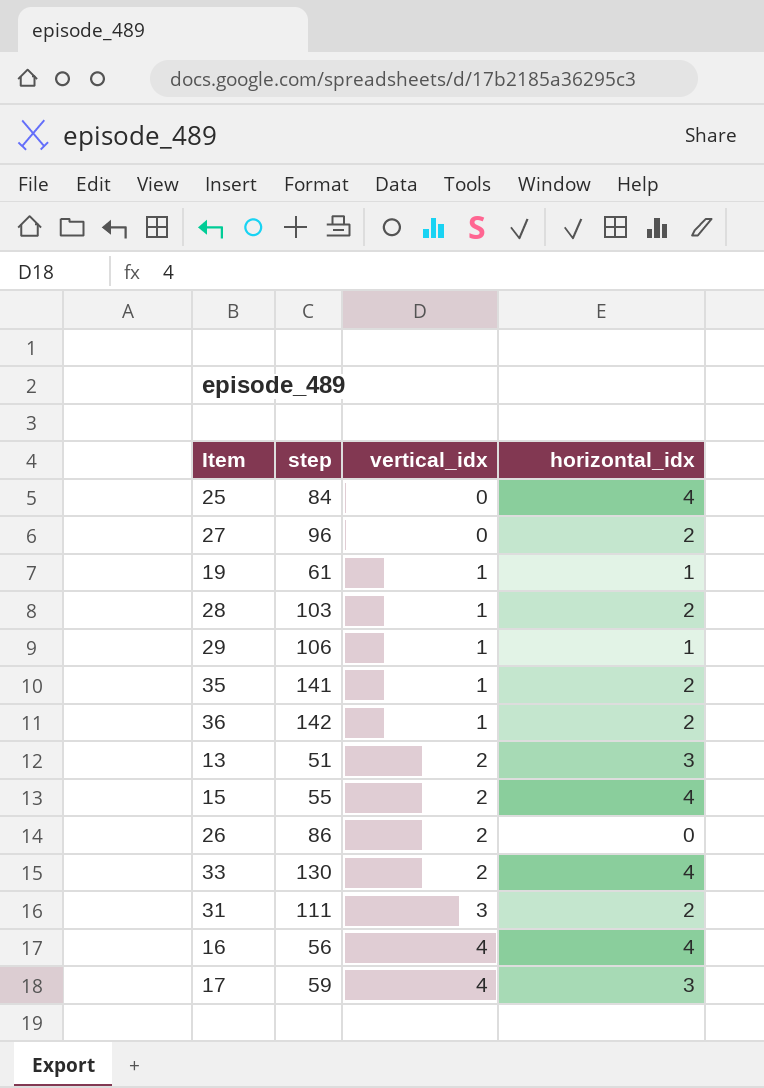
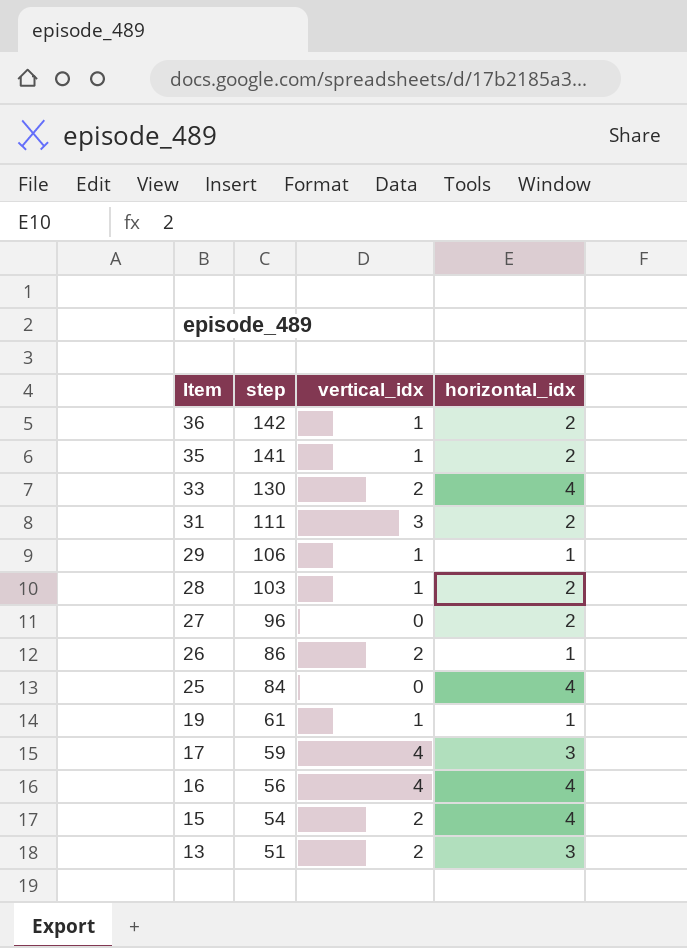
row order: vertical_idx ascending -> Item descending
26 | horizontal_idx: 0 -> 1
15 | step: 55 -> 54

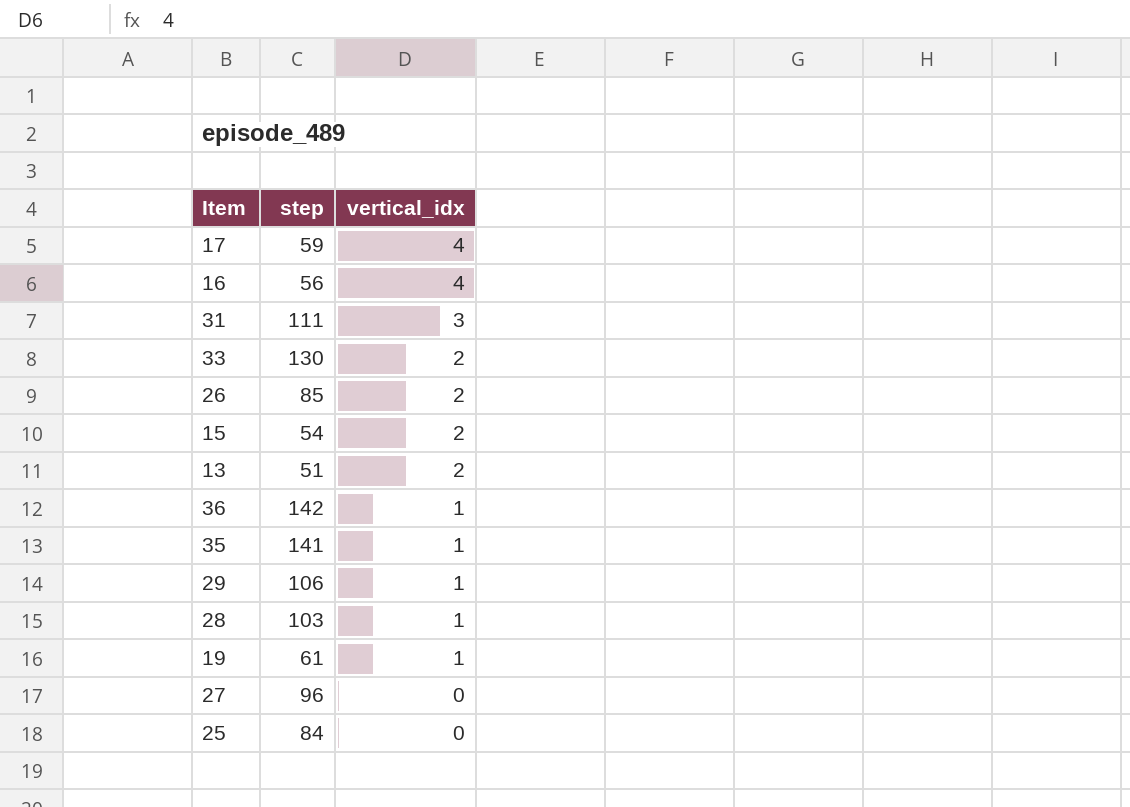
row order: Item descending -> vertical_idx descending
column horizontal_idx | position: 4 -> none
26 | step: 86 -> 85

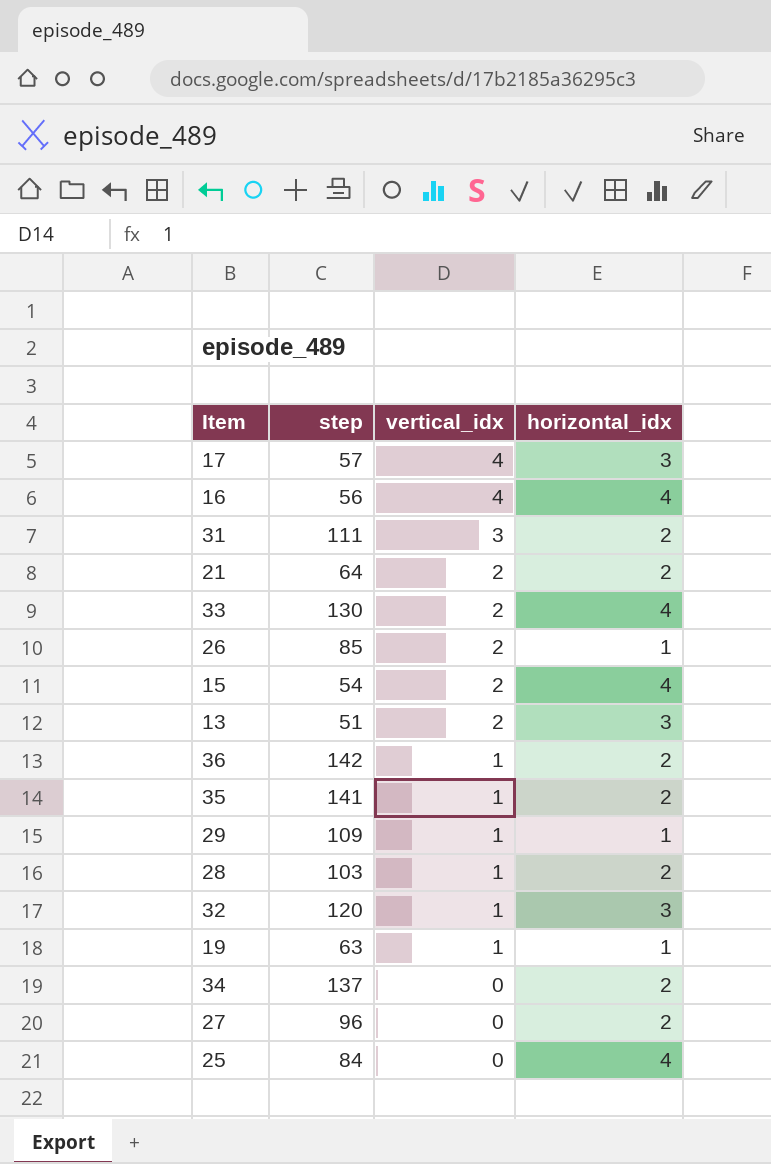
column horizontal_idx | position: none -> 4
17 | step: 59 -> 57
row 21: none -> 64 | 2 | 2
29 | step: 106 -> 109
row 32: none -> 120 | 1 | 3
19 | step: 61 -> 63
row 34: none -> 137 | 0 | 2

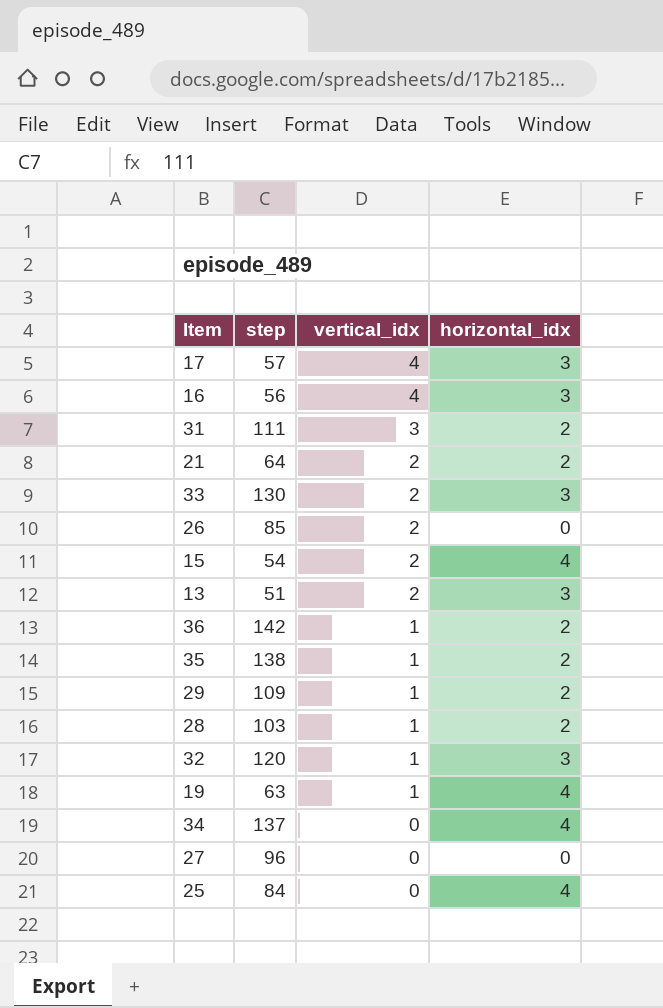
16 | horizontal_idx: 4 -> 3
33 | horizontal_idx: 4 -> 3
26 | horizontal_idx: 1 -> 0
35 | step: 141 -> 138
29 | horizontal_idx: 1 -> 2
19 | horizontal_idx: 1 -> 4
34 | horizontal_idx: 2 -> 4
27 | horizontal_idx: 2 -> 0

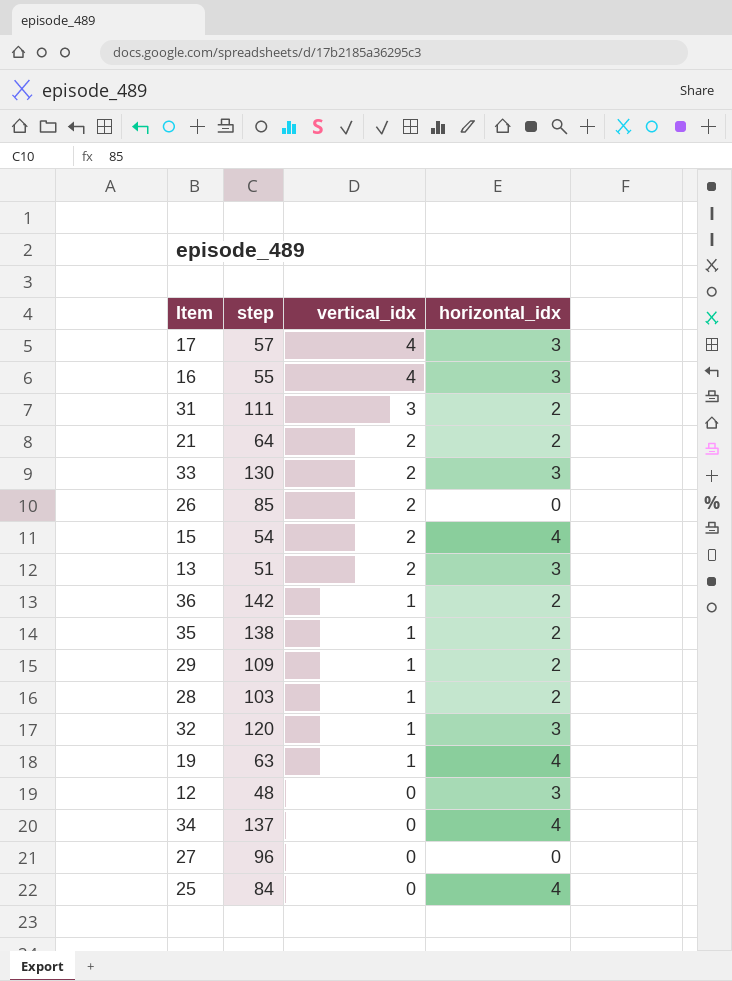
16 | step: 56 -> 55
row 12: none -> 48 | 0 | 3

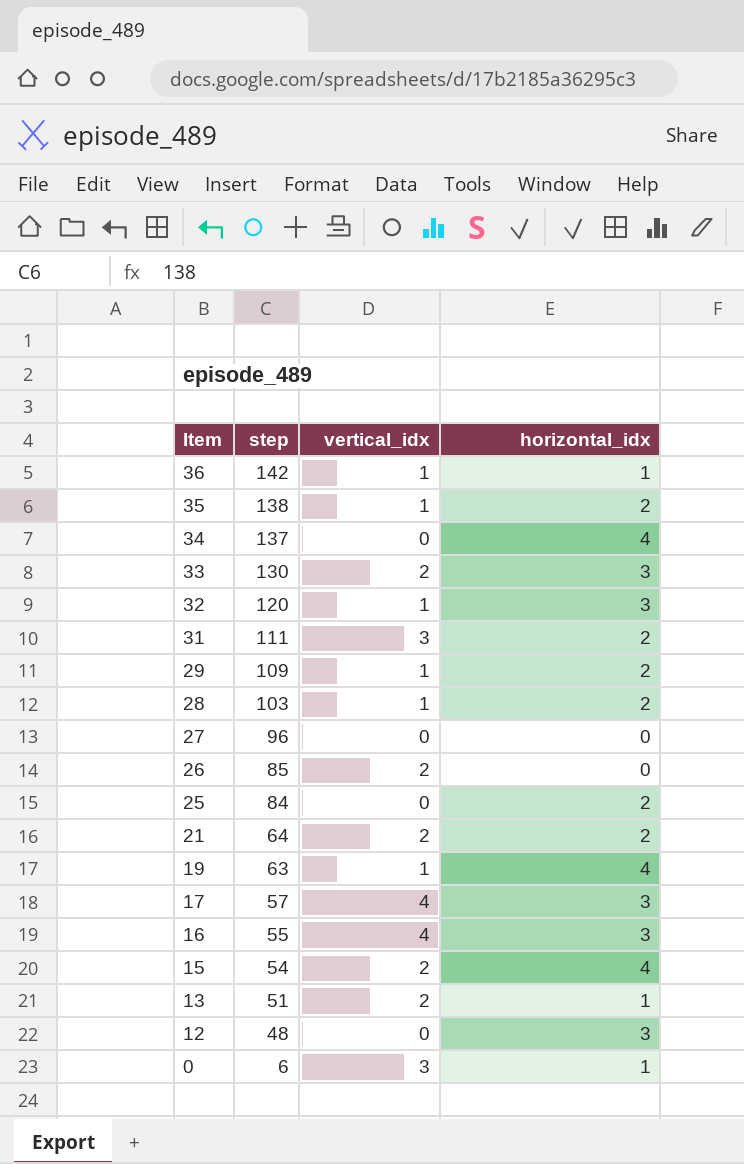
row order: vertical_idx descending -> Item descending
36 | horizontal_idx: 2 -> 1
25 | horizontal_idx: 4 -> 2
13 | horizontal_idx: 3 -> 1
row 0: none -> 6 | 3 | 1

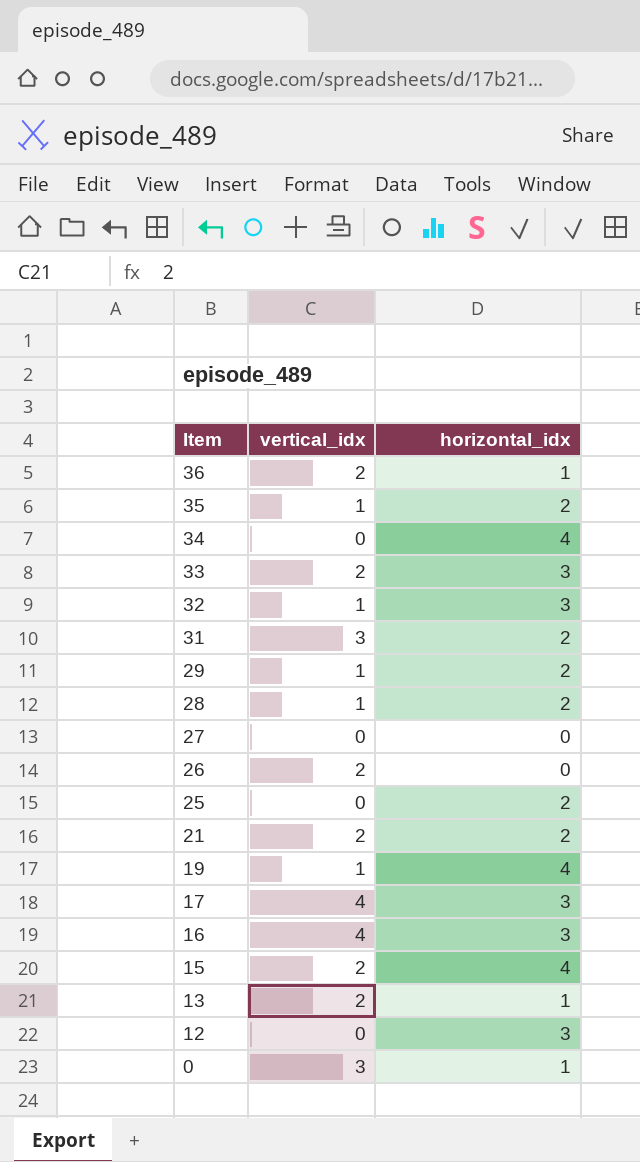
column step | position: 2 -> none
36 | vertical_idx: 1 -> 2

